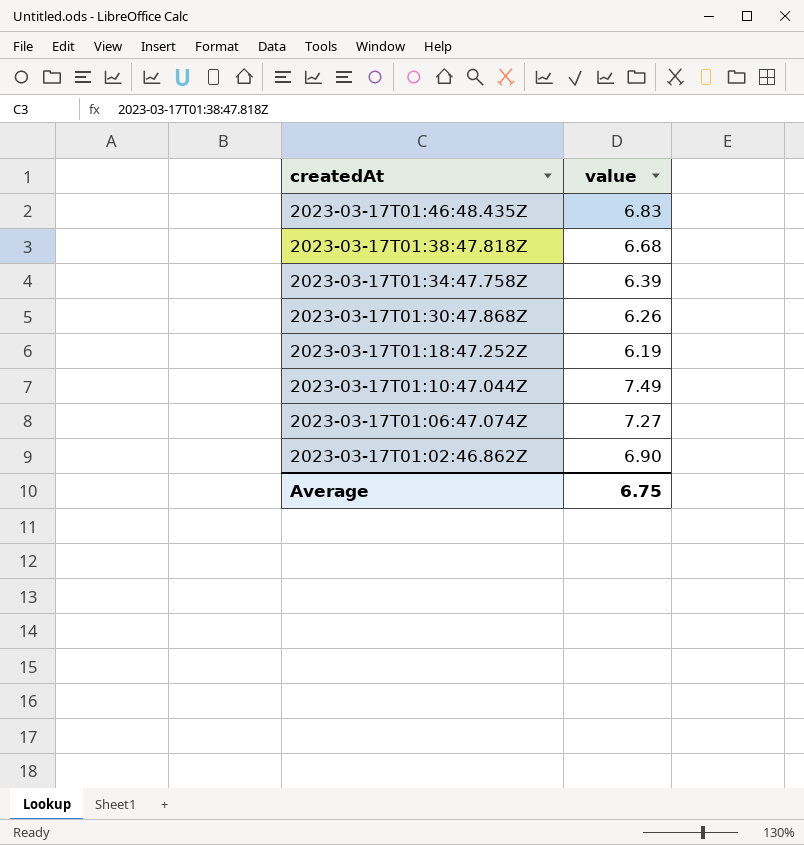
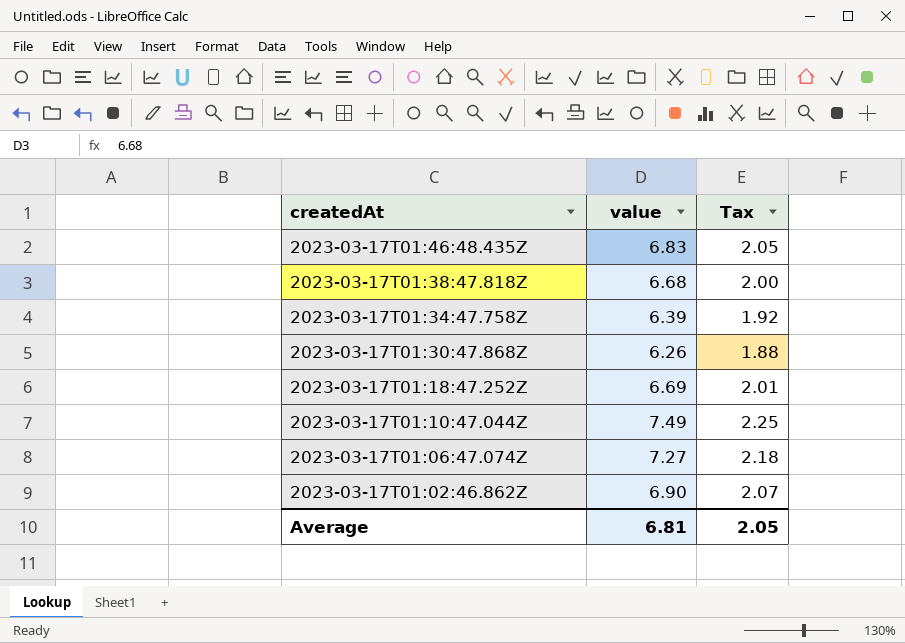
column Tax | formula: none -> [value] * 0.3
2023-03-17T01:18:47.252Z | value: 6.19 -> 6.69
Average | value: 6.75 -> 6.81

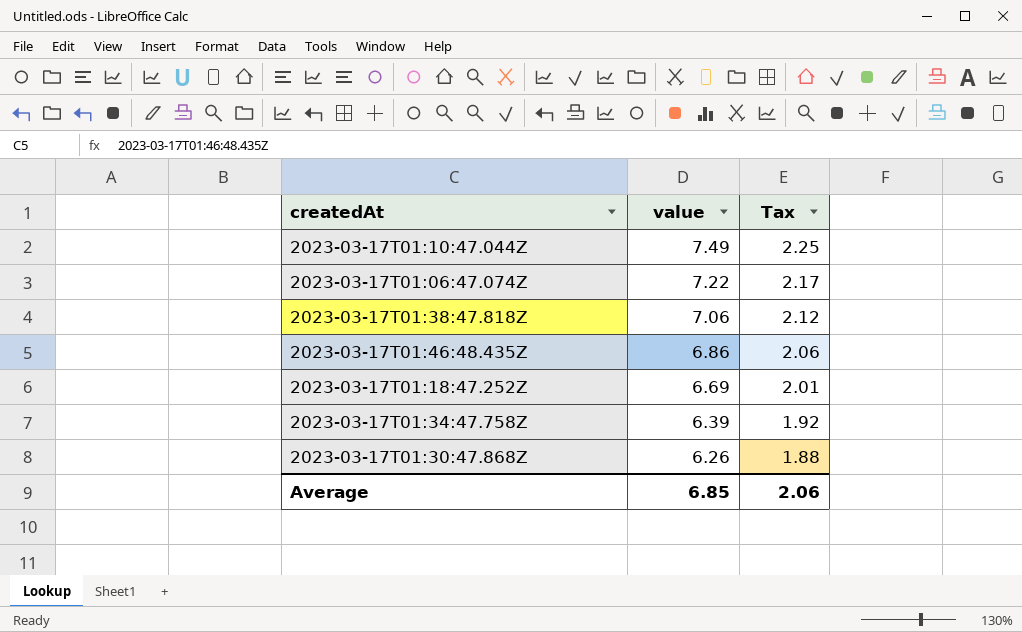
row order: createdAt descending -> value descending
row 2023-03-17T01:02:46.862Z: 6.90 | 2.07 -> none
2023-03-17T01:06:47.074Z | value: 7.27 -> 7.22
2023-03-17T01:06:47.074Z | Tax: 2.18 -> 2.17
2023-03-17T01:38:47.818Z | value: 6.68 -> 7.06
2023-03-17T01:38:47.818Z | Tax: 2.00 -> 2.12
2023-03-17T01:46:48.435Z | value: 6.83 -> 6.86
2023-03-17T01:46:48.435Z | Tax: 2.05 -> 2.06
Average | value: 6.81 -> 6.85
Average | Tax: 2.05 -> 2.06

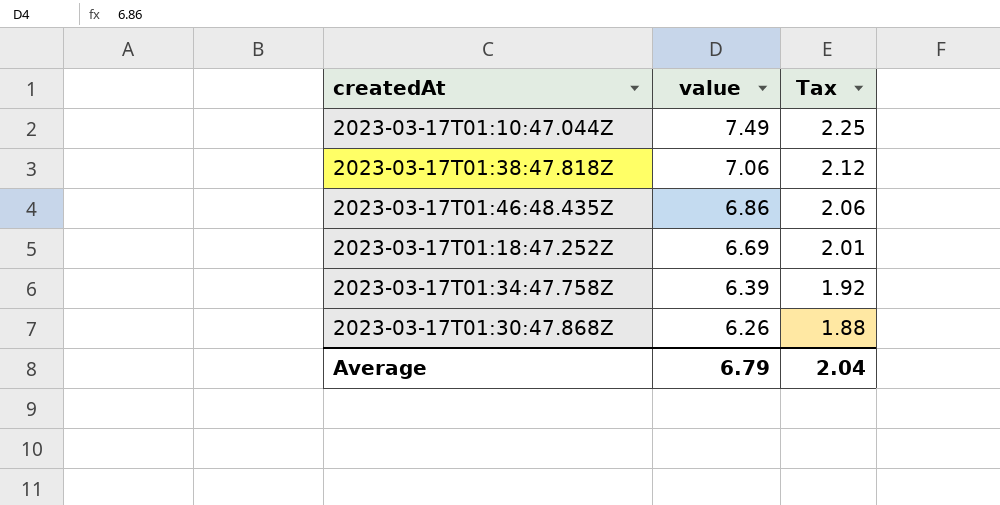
row 2023-03-17T01:06:47.074Z: 7.22 | 2.17 -> none
Average | value: 6.85 -> 6.79
Average | Tax: 2.06 -> 2.04

